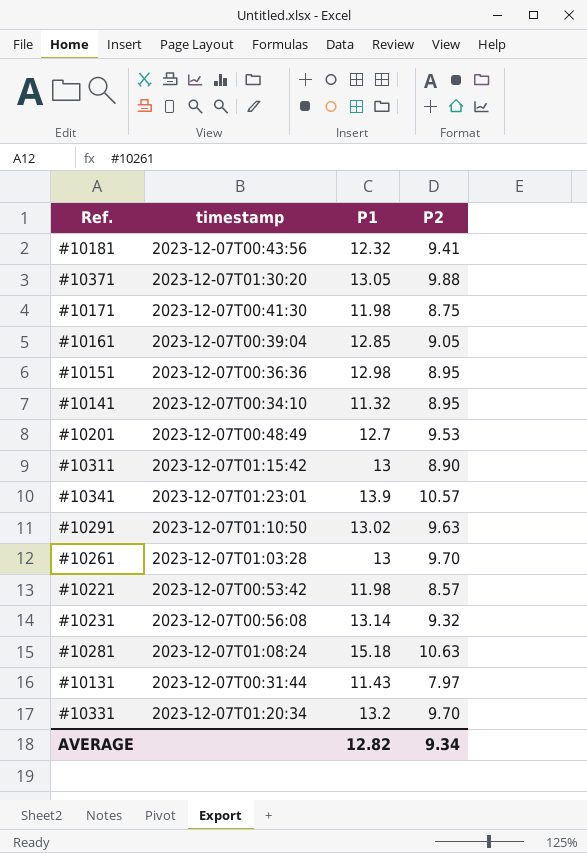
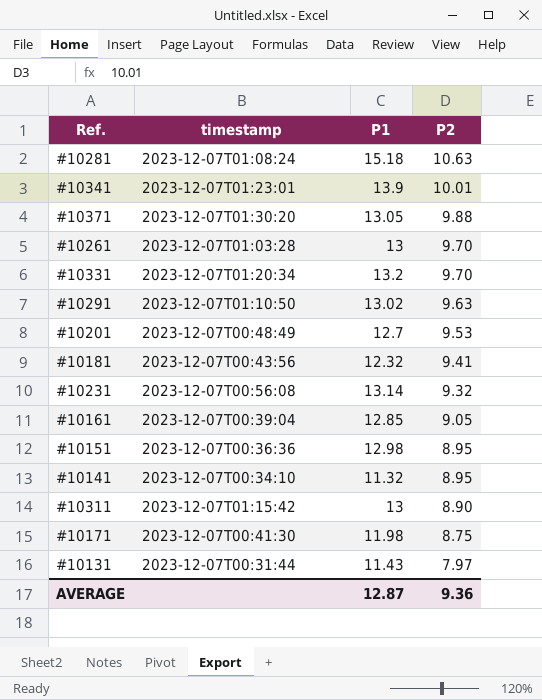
row order: none -> P2 descending
row #10221: 2023-12-07T00:53:42 | 11.98 | 8.57 -> none
#10341 | P2: 10.57 -> 10.01
AVERAGE | P1: 12.82 -> 12.87
AVERAGE | P2: 9.34 -> 9.36

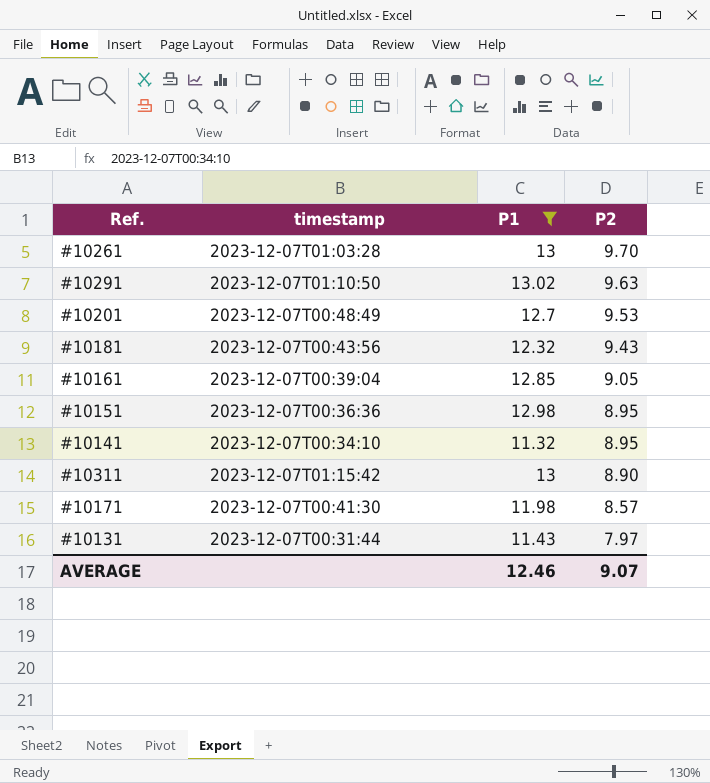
filter: none -> P1 <= 13.02
#10181 | P2: 9.41 -> 9.43
#10171 | P2: 8.75 -> 8.57
AVERAGE | P1: 12.87 -> 12.46
AVERAGE | P2: 9.36 -> 9.07

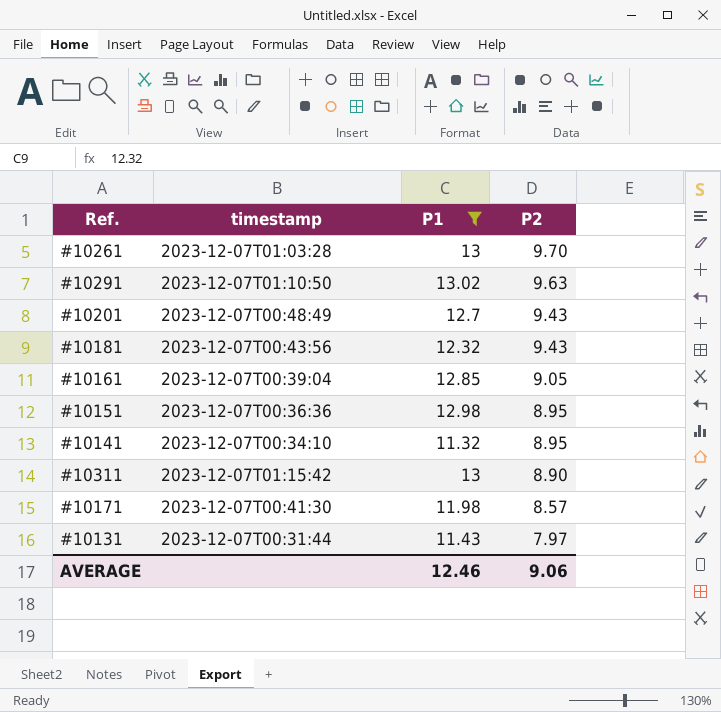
#10201 | P2: 9.53 -> 9.43
AVERAGE | P2: 9.07 -> 9.06

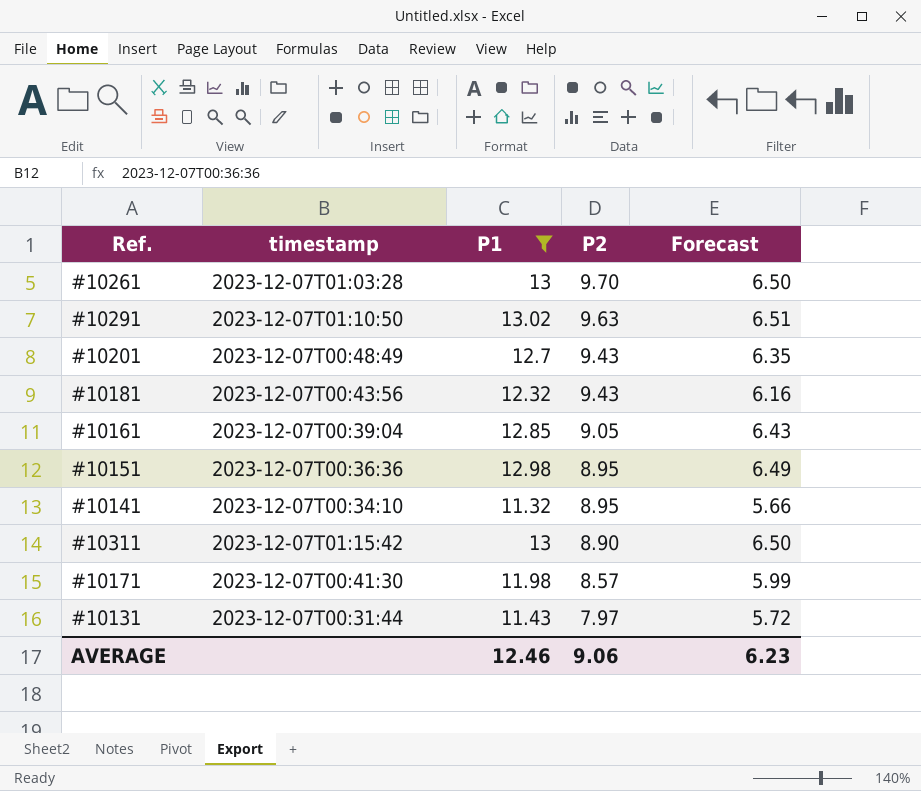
column Forecast | formula: none -> [P1] * 0.5

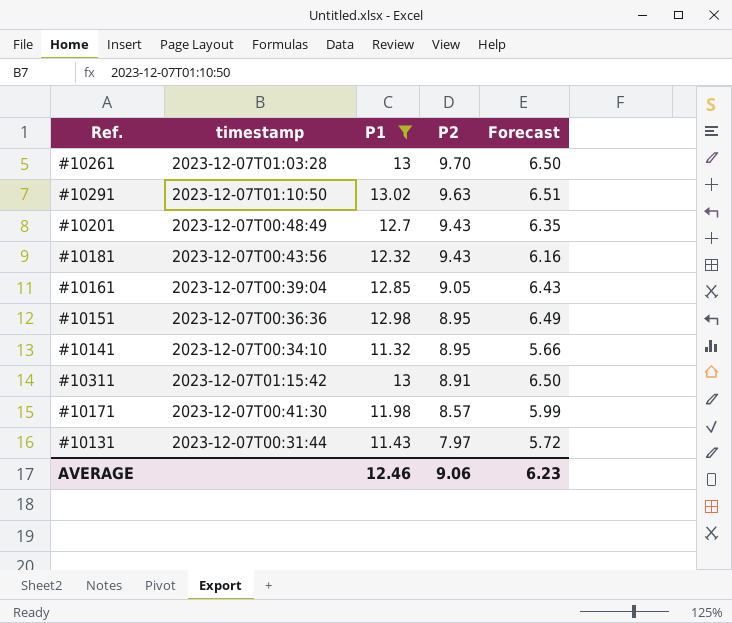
#10311 | P2: 8.90 -> 8.91

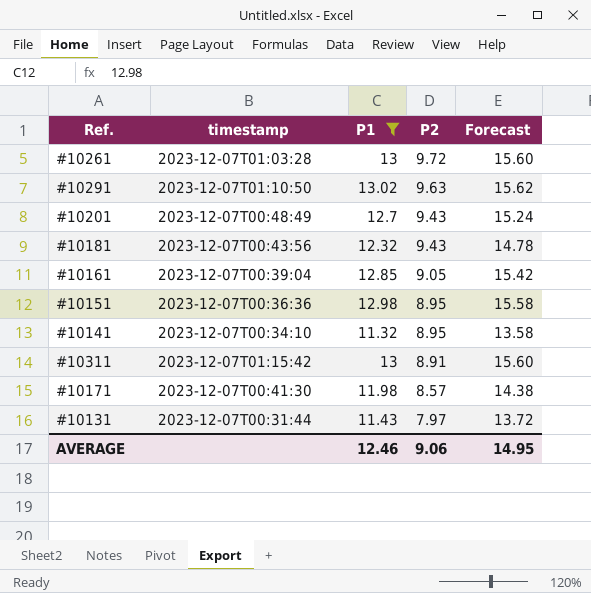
column Forecast | formula: [P1] * 0.5 -> [P1] * 1.2
#10261 | P2: 9.70 -> 9.72
AVERAGE | Forecast: 6.23 -> 14.95

